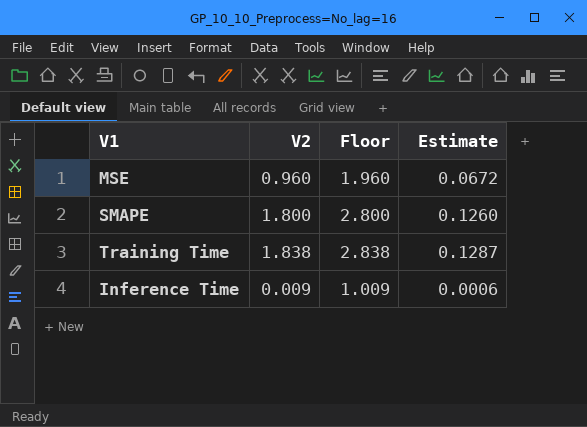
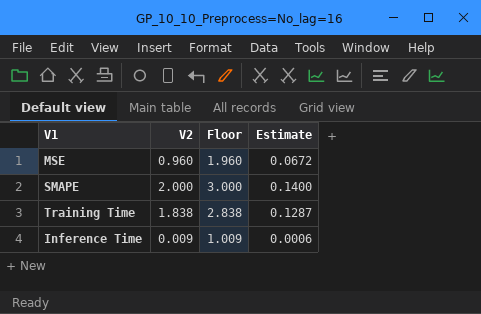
SMAPE | V2: 1.800 -> 2.000
SMAPE | Floor: 2.800 -> 3.000
SMAPE | Estimate: 0.1260 -> 0.1400

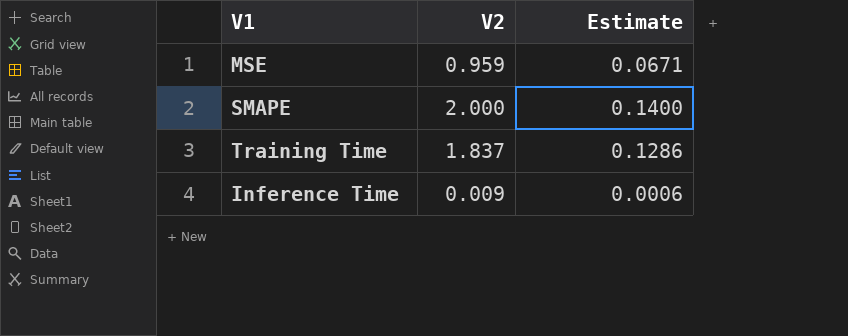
column Floor | formula: [V2] + 1 -> none
MSE | V2: 0.960 -> 0.959
MSE | Estimate: 0.0672 -> 0.0671
Training Time | V2: 1.838 -> 1.837
Training Time | Estimate: 0.1287 -> 0.1286

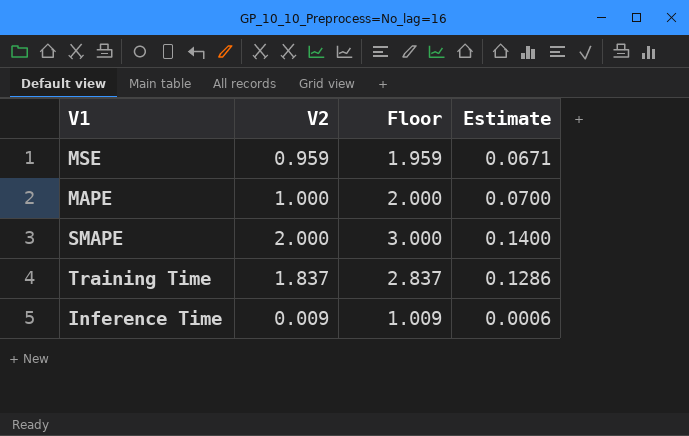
column Floor | formula: none -> [V2] + 1
row MAPE: none -> 1.000 | 2.000 | 0.0700

